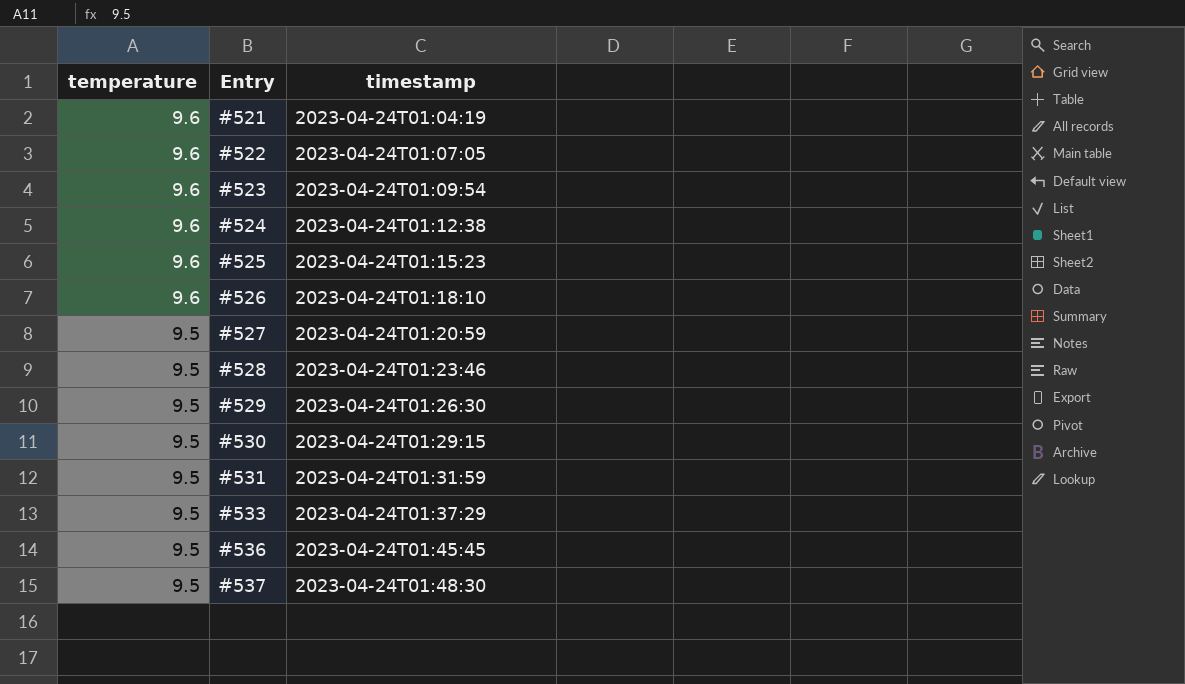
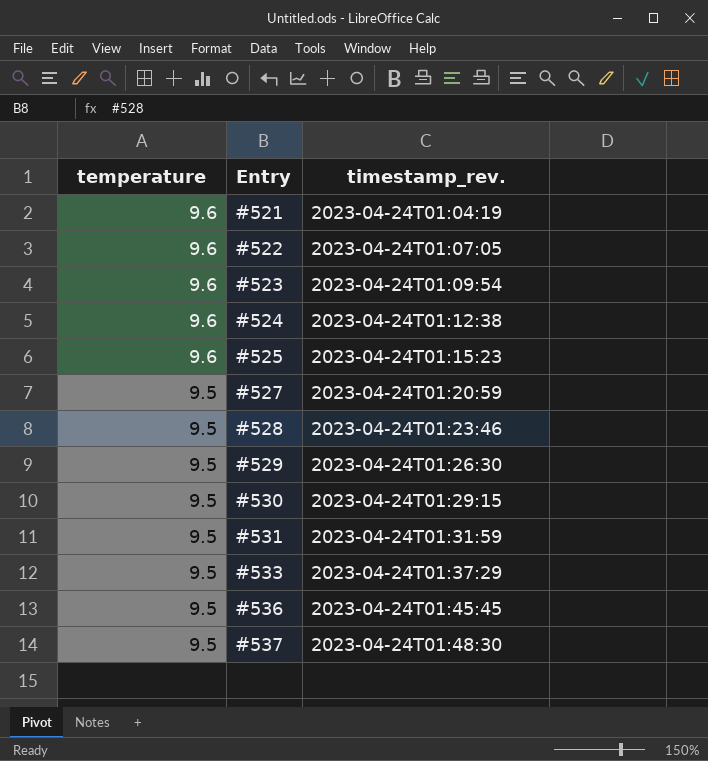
column name: timestamp -> timestamp_rev.
row #526: 9.6 | 2023-04-24T01:18:10 -> none

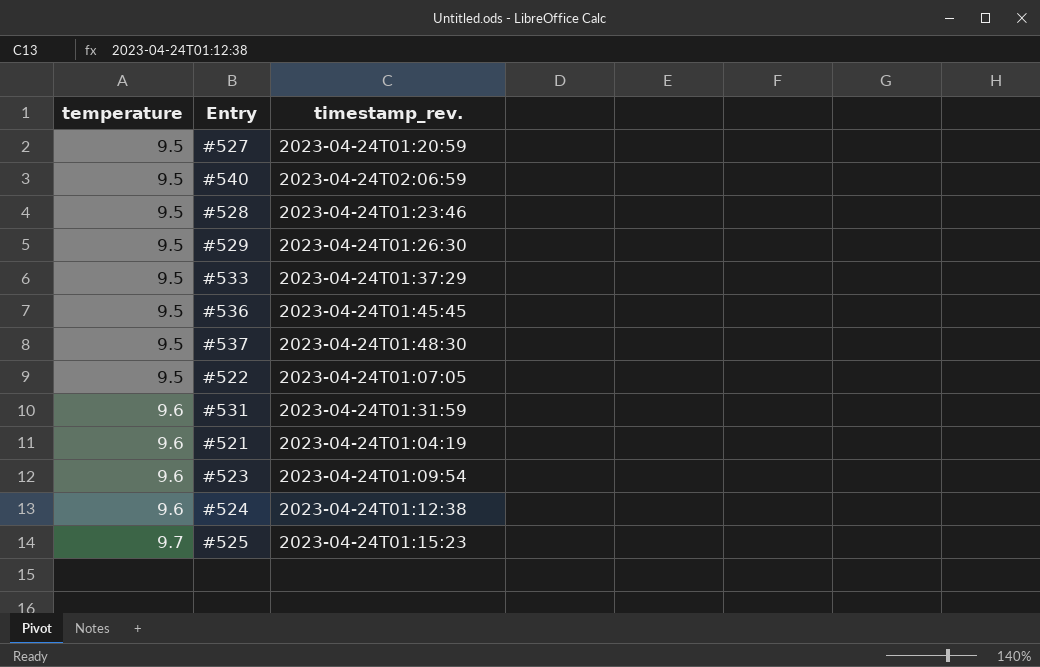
row order: temperature descending -> temperature ascending
row #530: 9.5 | 2023-04-24T01:29:15 -> none
row #540: none -> 9.5 | 2023-04-24T02:06:59
#522 | temperature: 9.6 -> 9.5
#531 | temperature: 9.5 -> 9.6
#525 | temperature: 9.6 -> 9.7

